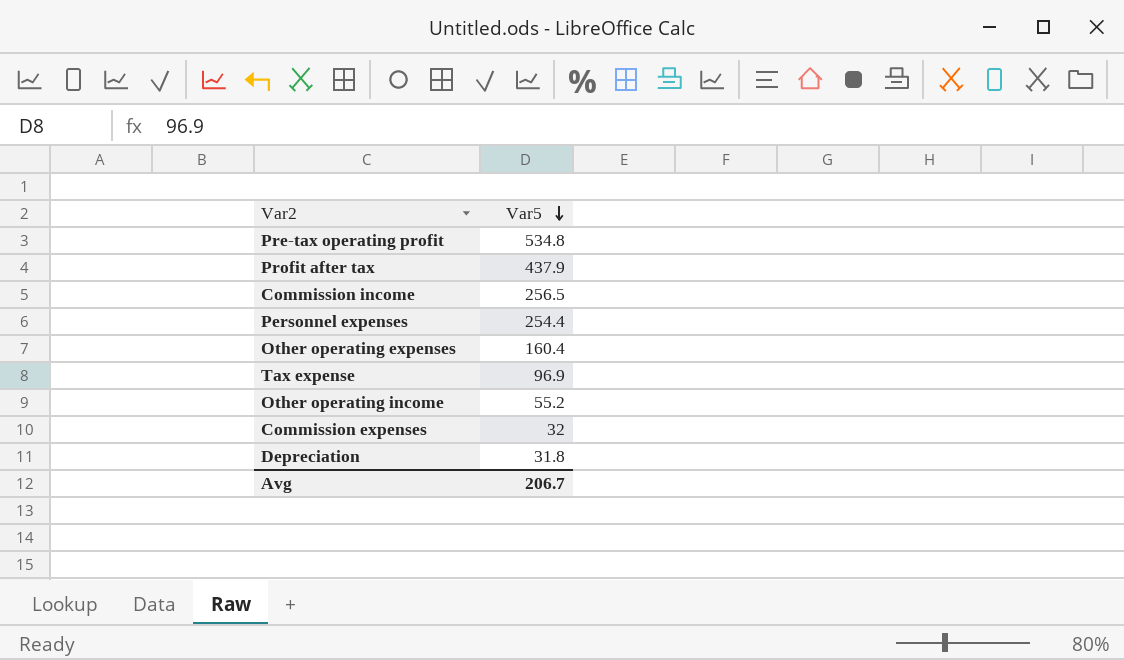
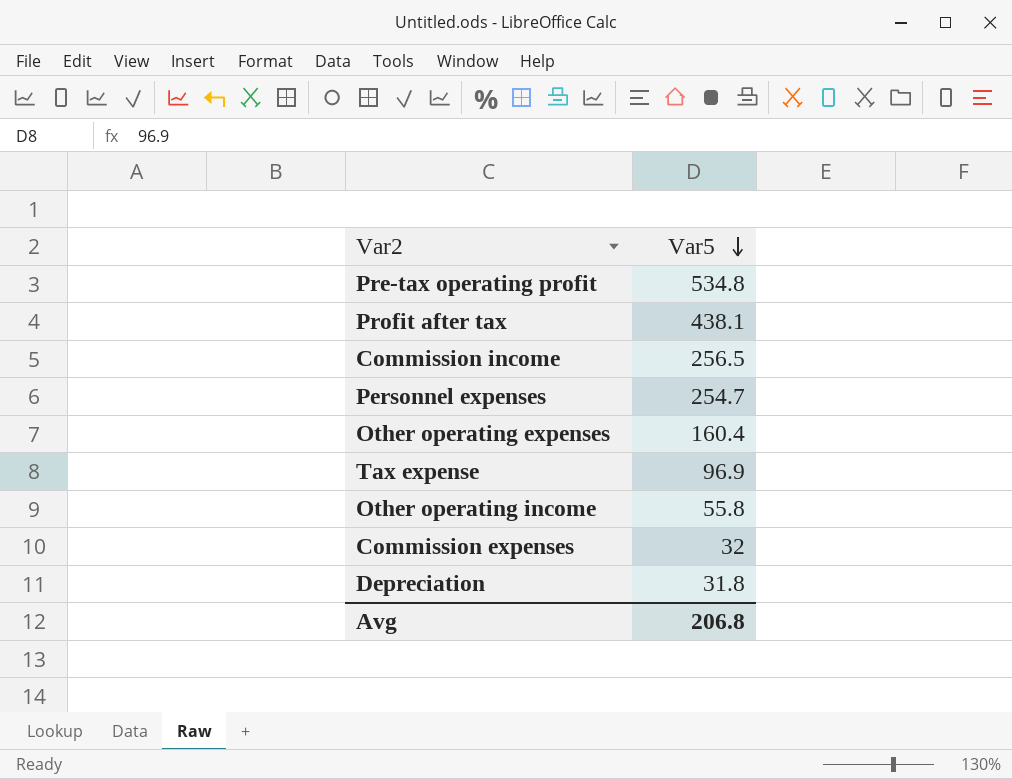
Profit after tax | Var5: 437.9 -> 438.1
Personnel expenses | Var5: 254.4 -> 254.7
Other operating income | Var5: 55.2 -> 55.8
Avg | Var5: 206.7 -> 206.8

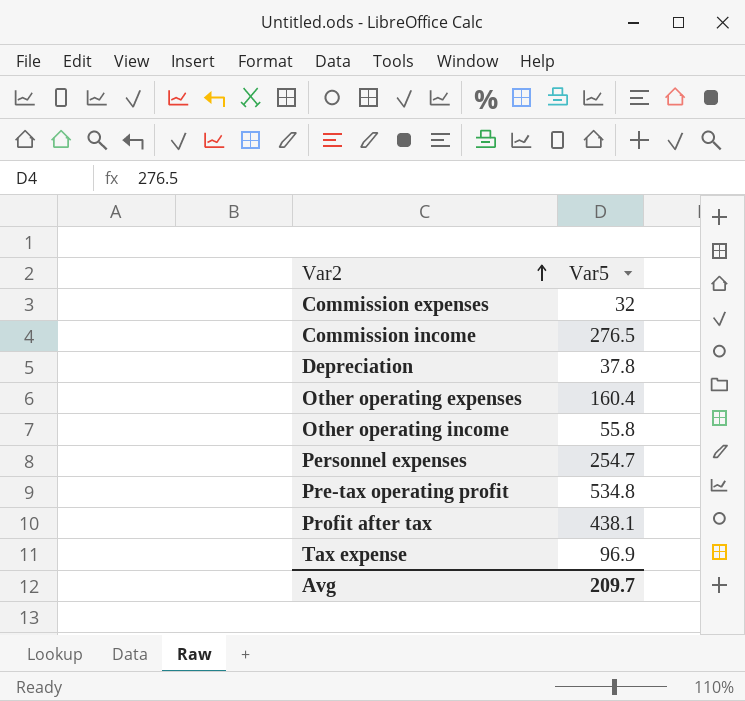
row order: Var5 descending -> Var2 ascending
Commission income | Var5: 256.5 -> 276.5
Depreciation | Var5: 31.8 -> 37.8
Avg | Var5: 206.8 -> 209.7

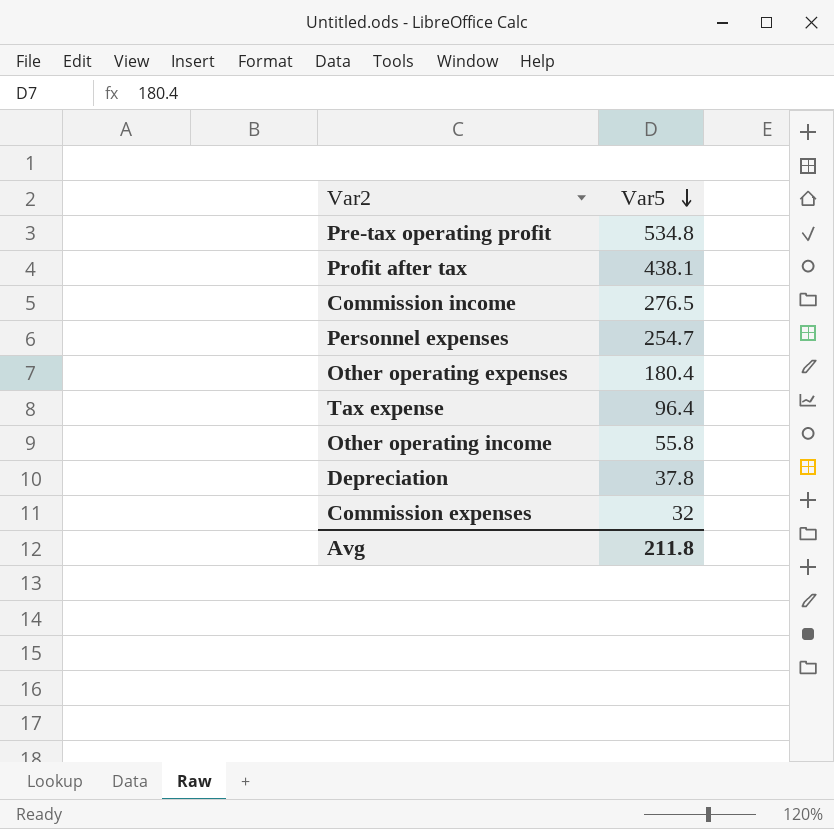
row order: Var2 ascending -> Var5 descending
Other operating expenses | Var5: 160.4 -> 180.4
Tax expense | Var5: 96.9 -> 96.4
Avg | Var5: 209.7 -> 211.8

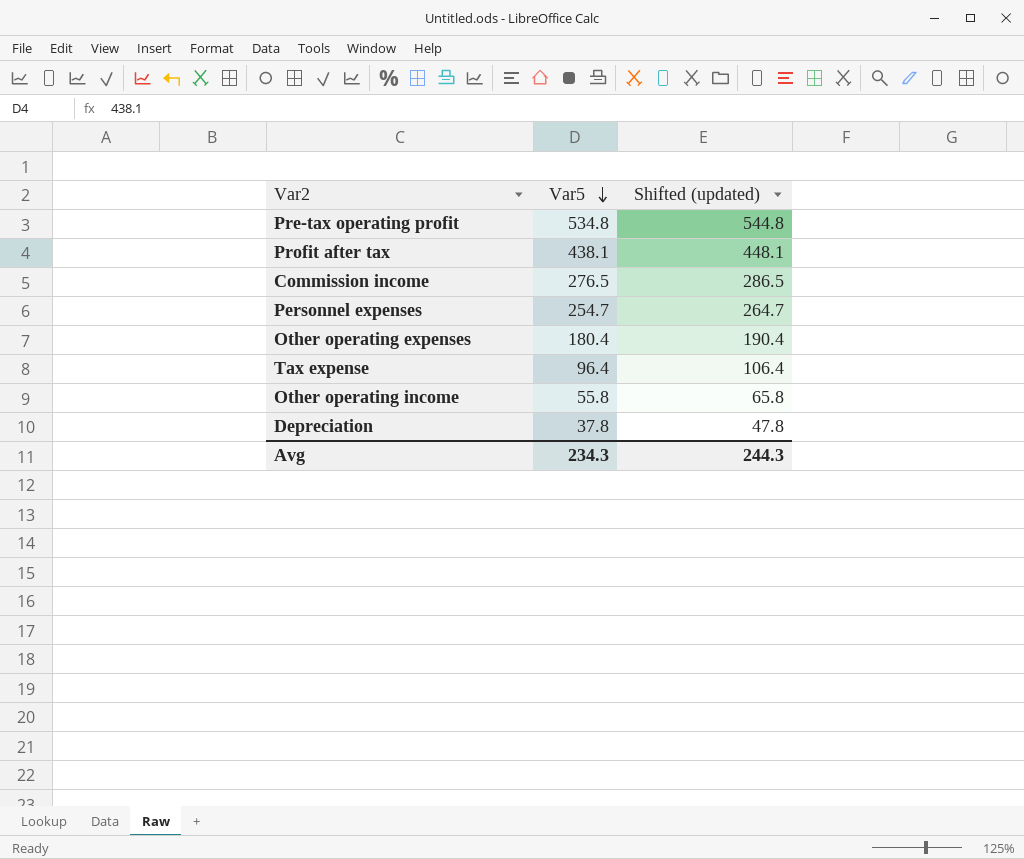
column Shifted (updated) | formula: none -> [Var5] + 10
row Commission expenses: 32 -> none
Avg | Var5: 211.8 -> 234.3

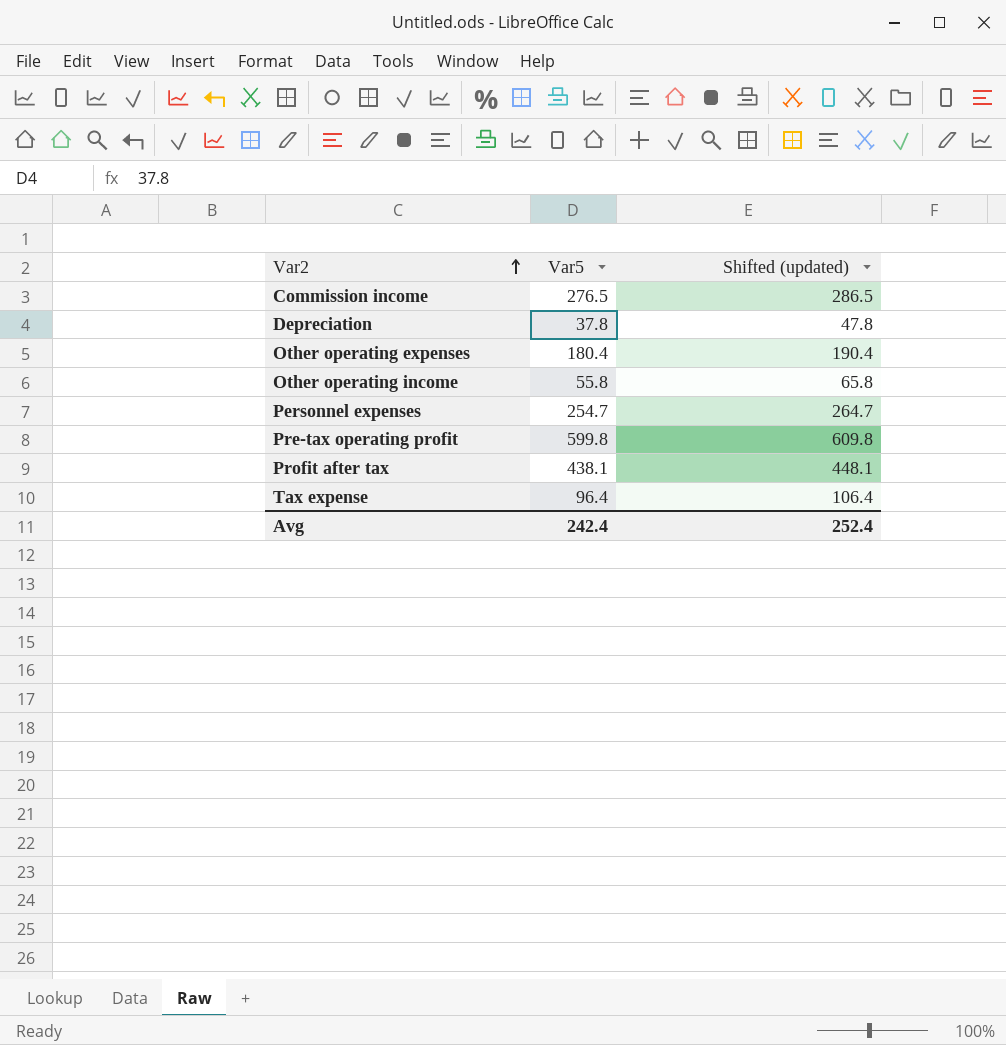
row order: Var5 descending -> Var2 ascending
Pre-tax operating profit | Var5: 534.8 -> 599.8
Pre-tax operating profit | Shifted (updated): 544.8 -> 609.8
Avg | Var5: 234.3 -> 242.4
Avg | Shifted (updated): 244.3 -> 252.4

